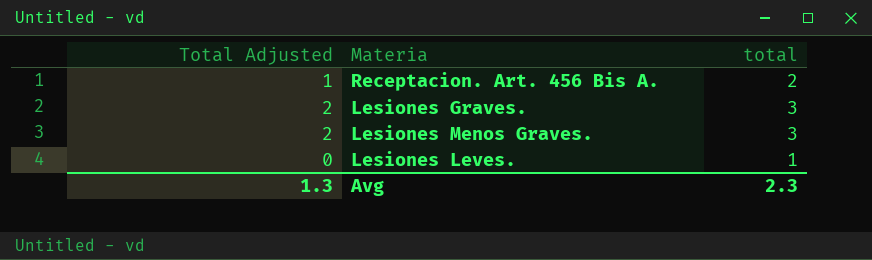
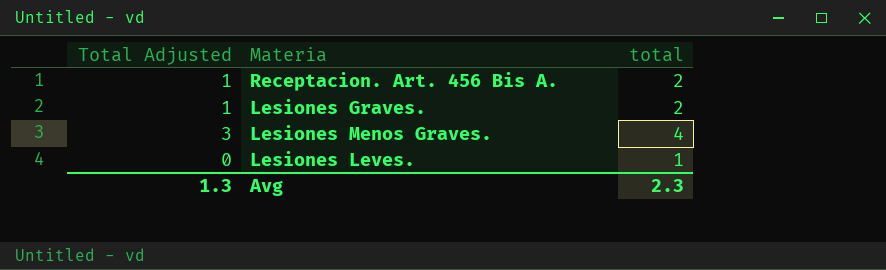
Lesiones Graves. | Total Adjusted: 2 -> 1
Lesiones Graves. | total: 3 -> 2
Lesiones Menos Graves. | Total Adjusted: 2 -> 3
Lesiones Menos Graves. | total: 3 -> 4

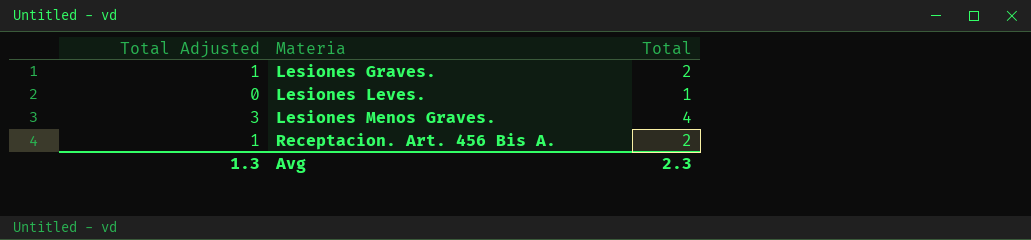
row order: none -> Materia ascending
column name: total -> Total

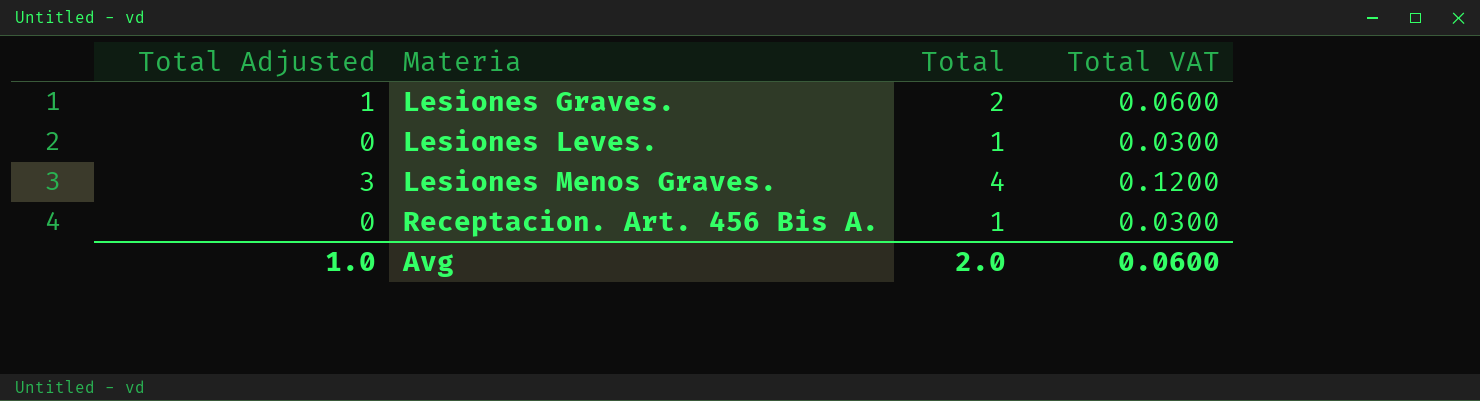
column Total VAT | formula: none -> [Total] * 0.03
Receptacion. Art. 456 Bis A. | Total Adjusted: 1 -> 0
Receptacion. Art. 456 Bis A. | Total: 2 -> 1
Avg | Total Adjusted: 1.3 -> 1.0
Avg | Total: 2.3 -> 2.0

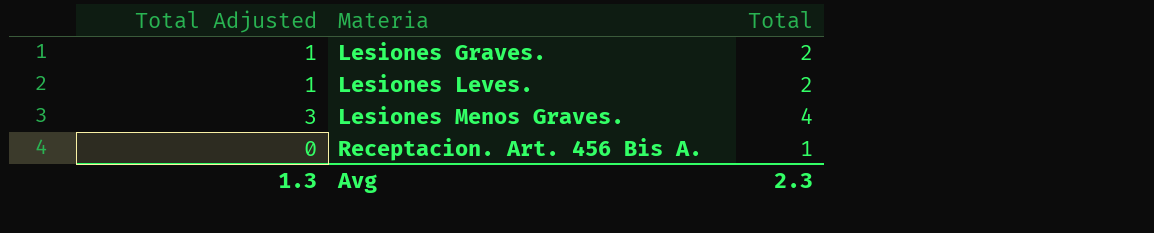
column Total VAT | formula: [Total] * 0.03 -> none
Lesiones Leves. | Total Adjusted: 0 -> 1
Lesiones Leves. | Total: 1 -> 2
Avg | Total Adjusted: 1.0 -> 1.3
Avg | Total: 2.0 -> 2.3

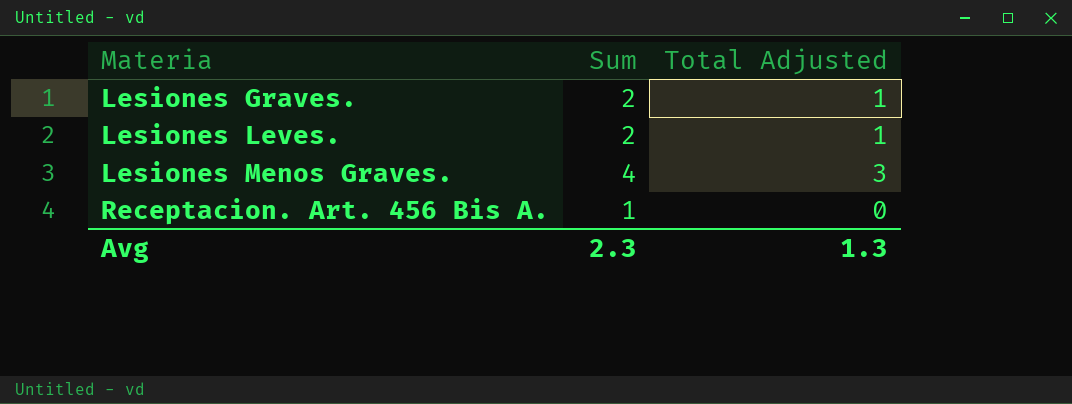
column name: Total -> Sum
column Total Adjusted | position: 1 -> 3

